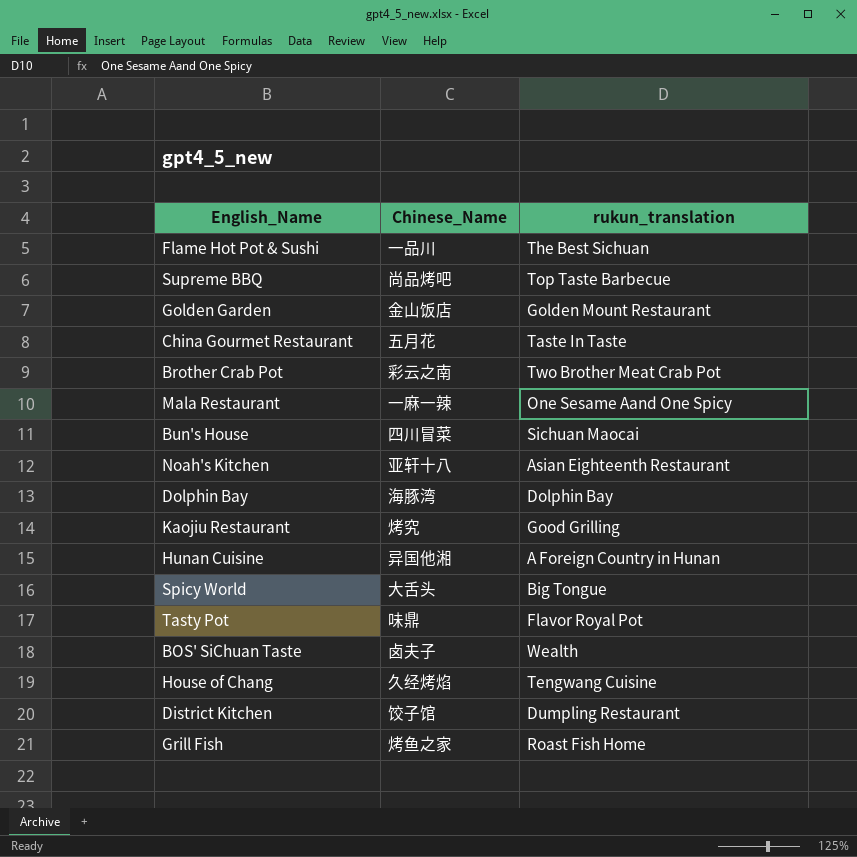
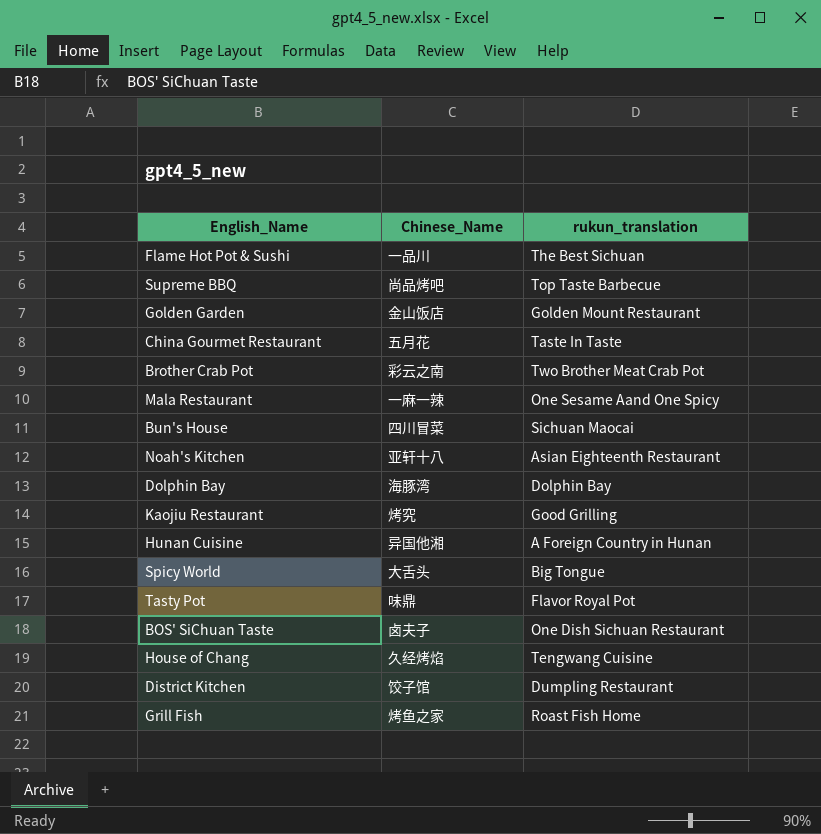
BOS' SiChuan Taste | rukun_translation: Wealth -> One Dish Sichuan Restaurant

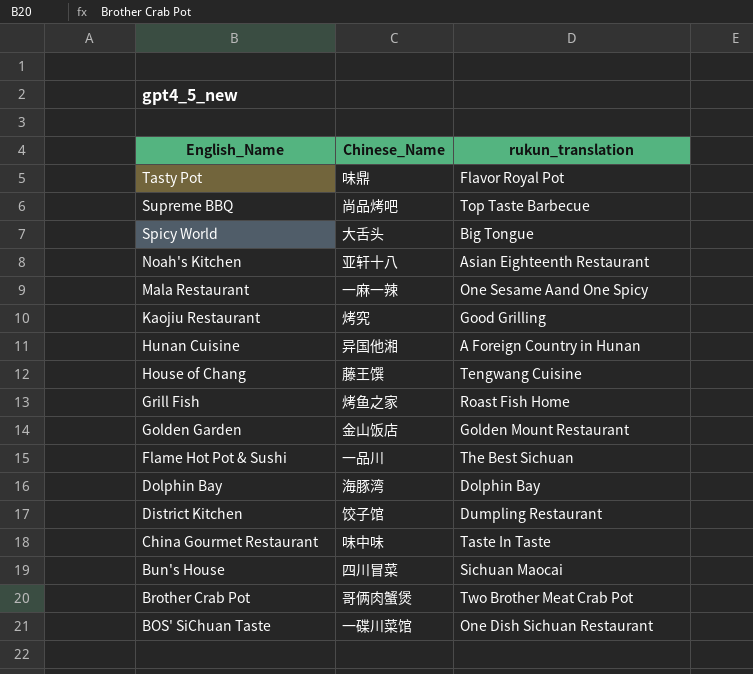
row order: none -> English_Name descending
House of Chang | Chinese_Name: 久经烤焰 -> 藤王馔
China Gourmet Restaurant | Chinese_Name: 五月花 -> 味中味
Brother Crab Pot | Chinese_Name: 彩云之南 -> 哥俩肉蟹煲
BOS' SiChuan Taste | Chinese_Name: 卤夫子 -> 一碟川菜馆

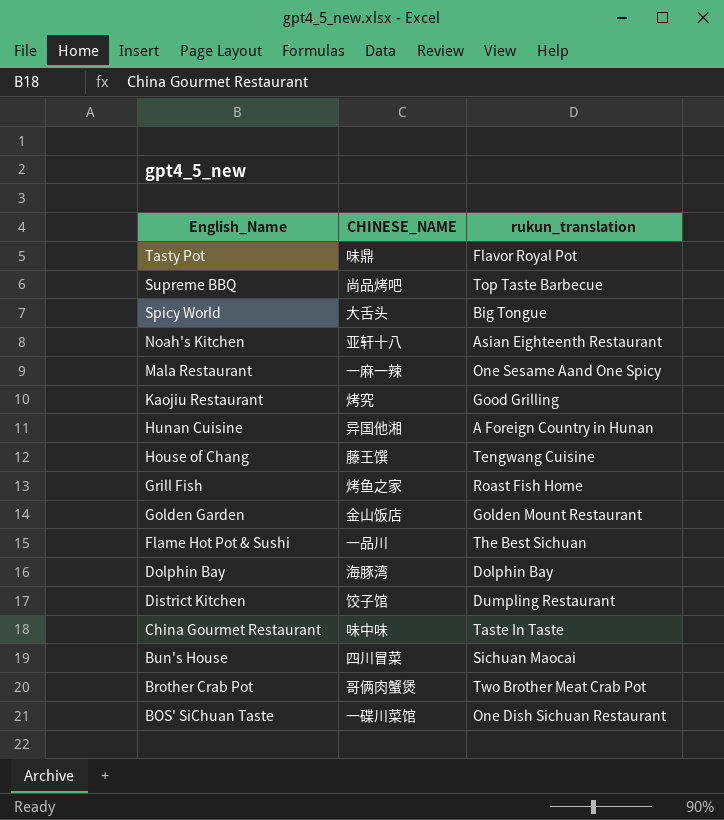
column name: Chinese_Name -> CHINESE_NAME

